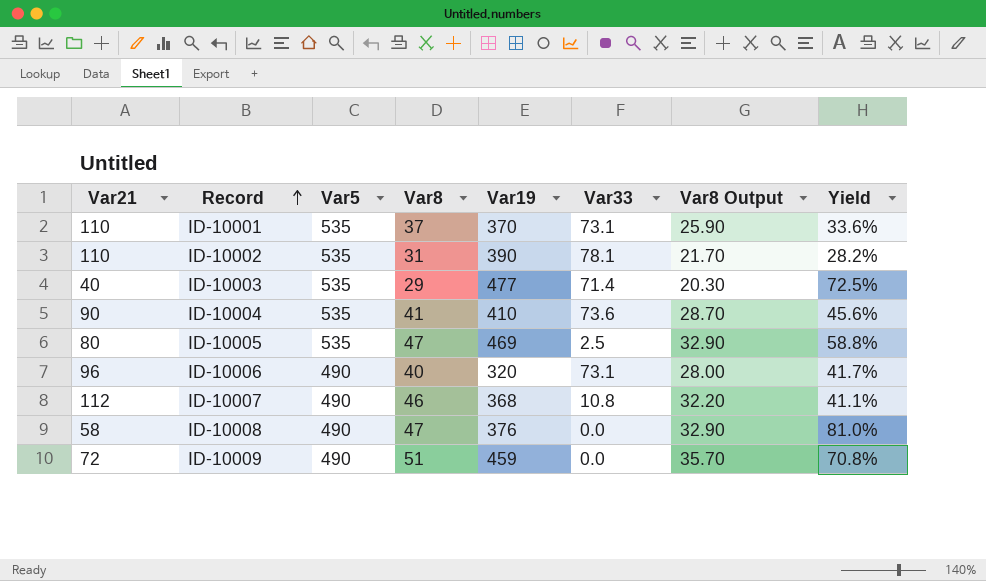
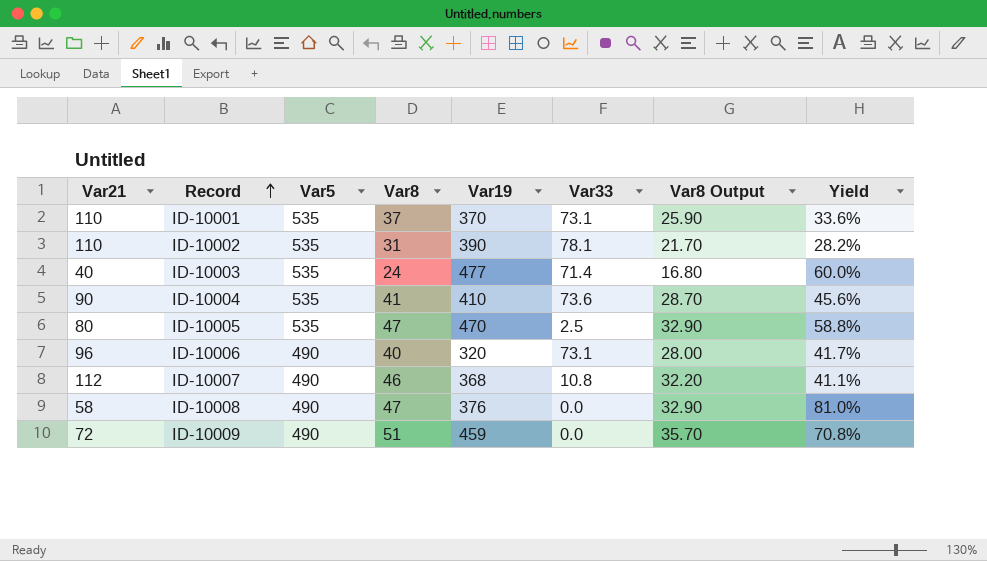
ID-10003 | Var8: 29 -> 24
ID-10003 | Var8 Output: 20.30 -> 16.80
ID-10003 | Yield: 72.5% -> 60.0%
ID-10005 | Var19: 469 -> 470

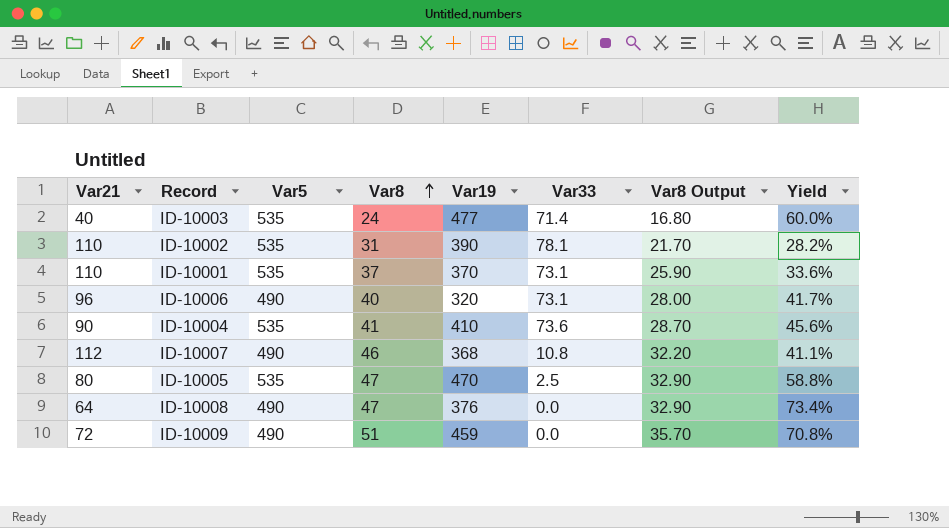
row order: Record ascending -> Var8 ascending
ID-10008 | Var21: 58 -> 64
ID-10008 | Yield: 81.0% -> 73.4%

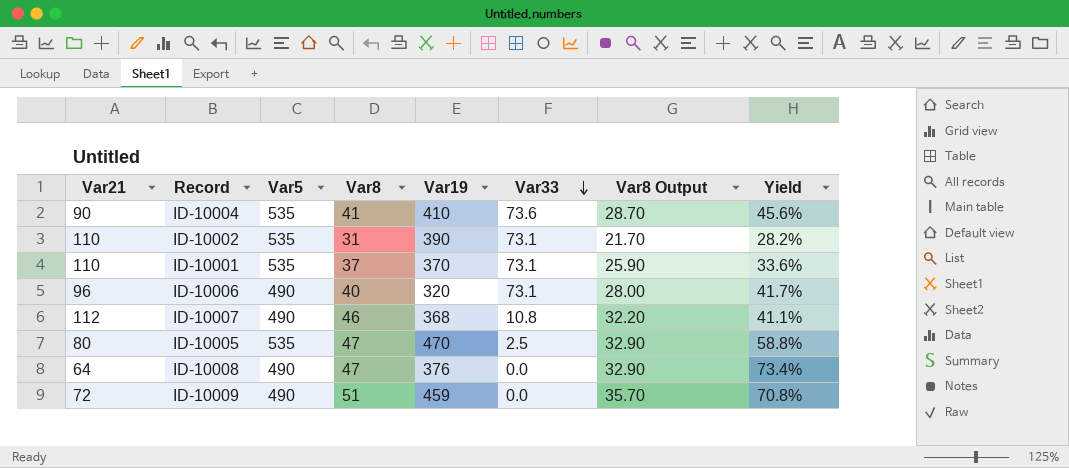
row order: Var8 ascending -> Var33 descending
row ID-10003: 40 | 535 | 24 | 477 | 71.4 | 16.80 | 60.0% -> none
ID-10002 | Var33: 78.1 -> 73.1

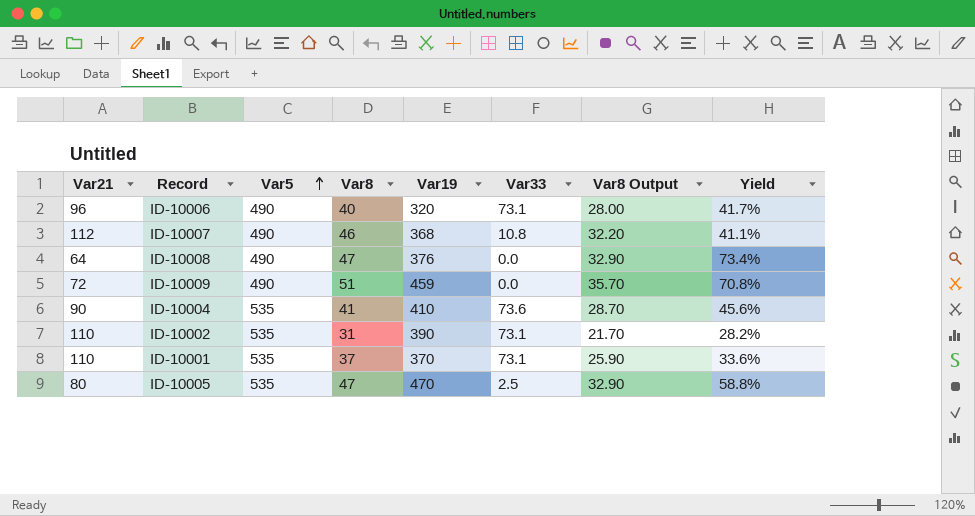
row order: Var33 descending -> Var5 ascending

